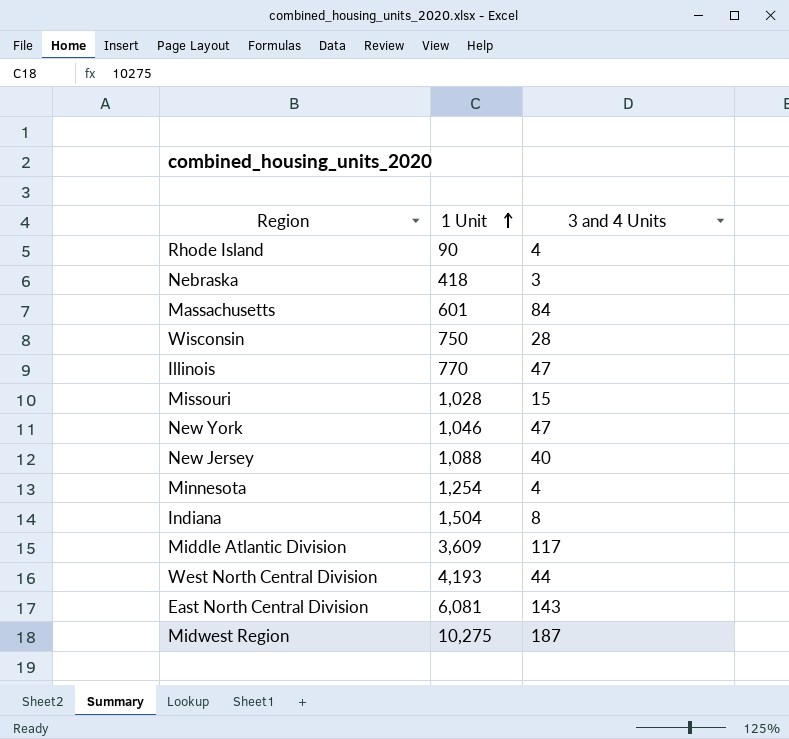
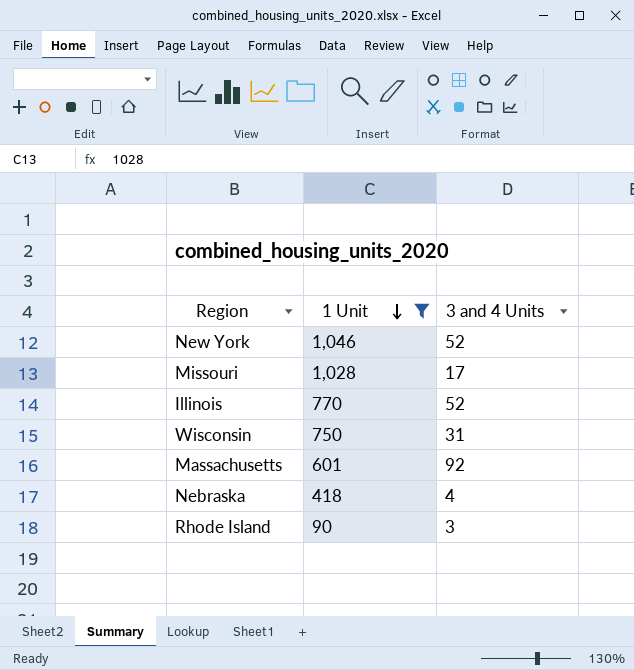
filter: none -> 1 Unit <= 1,046
row order: 1 Unit ascending -> 1 Unit descending
New York | 3 and 4 Units: 47 -> 52
Missouri | 3 and 4 Units: 15 -> 17
Illinois | 3 and 4 Units: 47 -> 52
Wisconsin | 3 and 4 Units: 28 -> 31
Massachusetts | 3 and 4 Units: 84 -> 92
Nebraska | 3 and 4 Units: 3 -> 4
Rhode Island | 3 and 4 Units: 4 -> 3

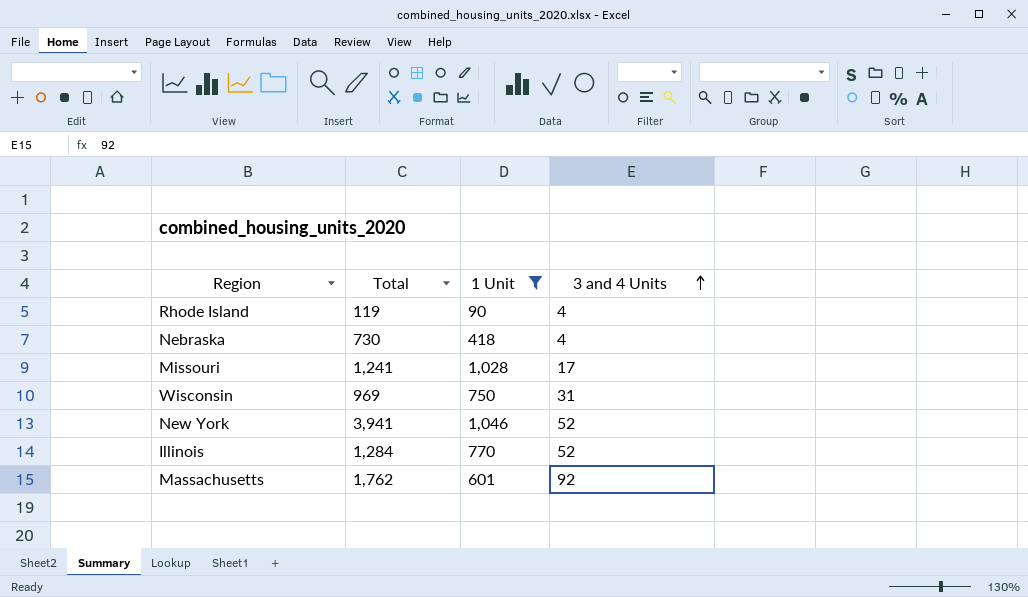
row order: 1 Unit descending -> 3 and 4 Units ascending
column Total | position: none -> 2
Rhode Island | 3 and 4 Units: 3 -> 4

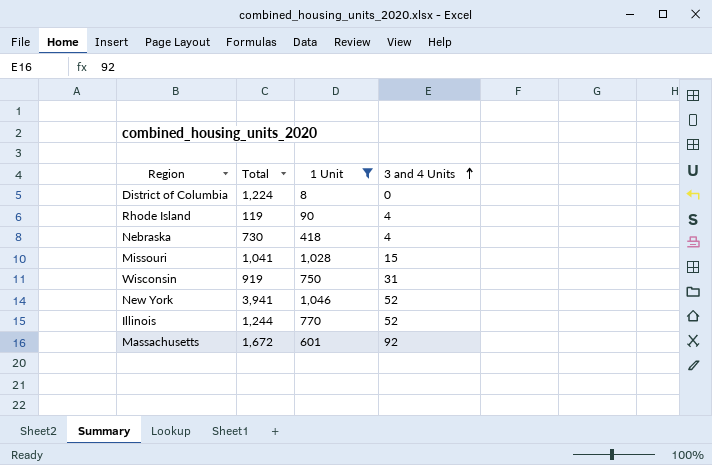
row District of Columbia: none -> 1,224 | 8 | 0
Missouri | Total: 1,241 -> 1,041
Missouri | 3 and 4 Units: 17 -> 15
Wisconsin | Total: 969 -> 919
Illinois | Total: 1,284 -> 1,244
Massachusetts | Total: 1,762 -> 1,672

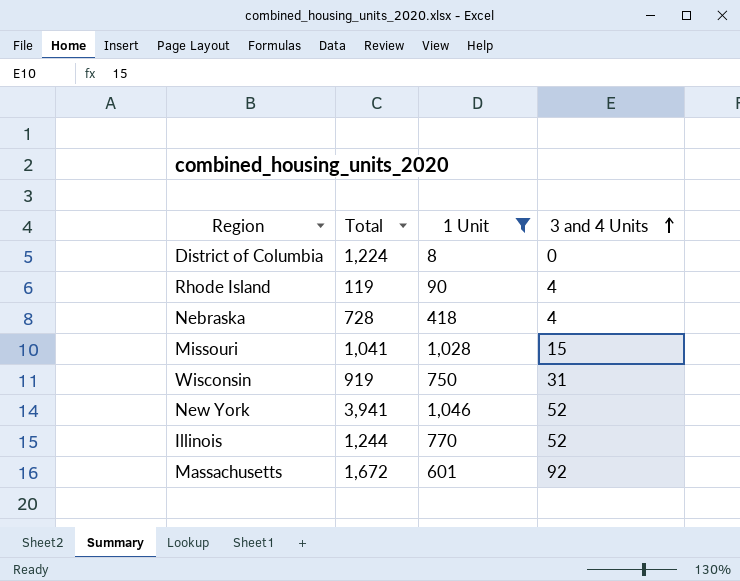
Nebraska | Total: 730 -> 728

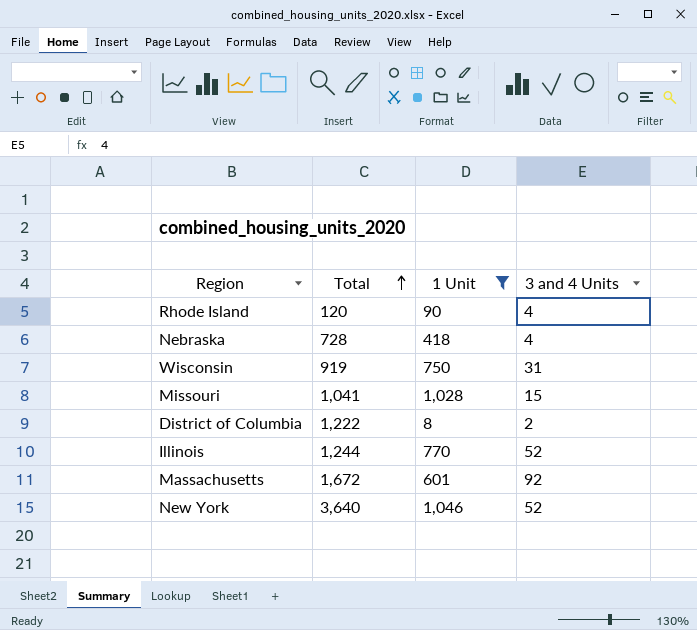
row order: 3 and 4 Units ascending -> Total ascending
Rhode Island | Total: 119 -> 120
District of Columbia | Total: 1,224 -> 1,222
District of Columbia | 3 and 4 Units: 0 -> 2
New York | Total: 3,941 -> 3,640

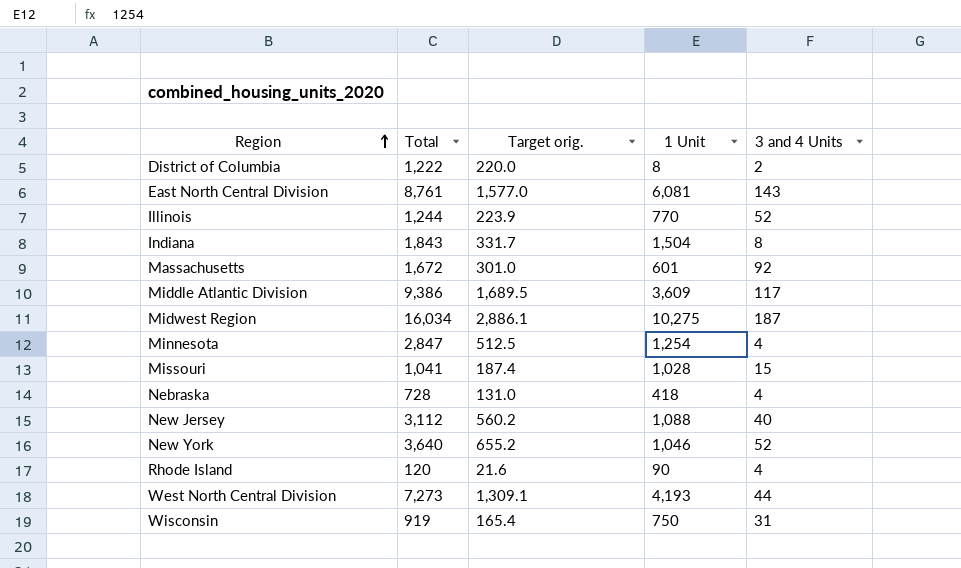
filter: 1 Unit <= 1,046 -> none
row order: Total ascending -> Region ascending
column Target orig. | formula: none -> [Total] * 0.18

